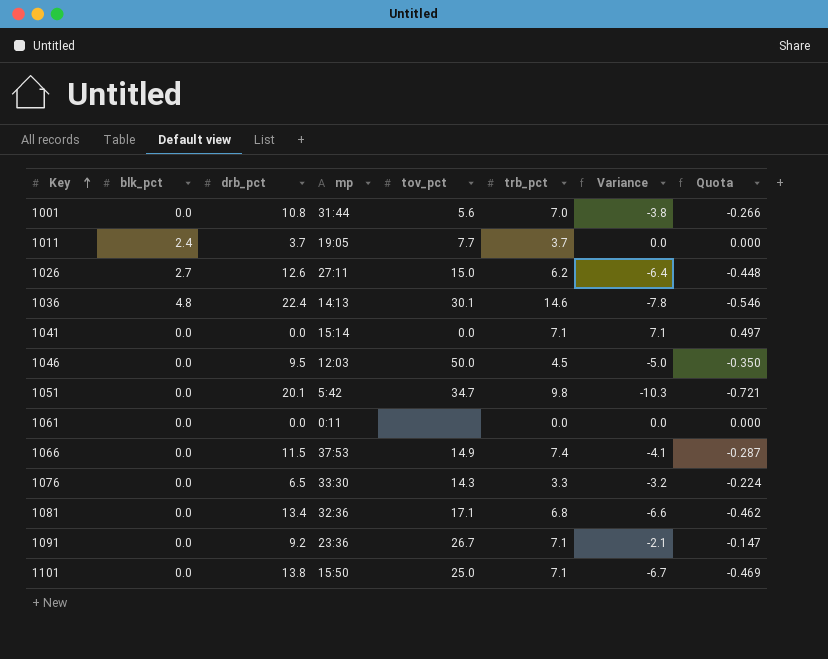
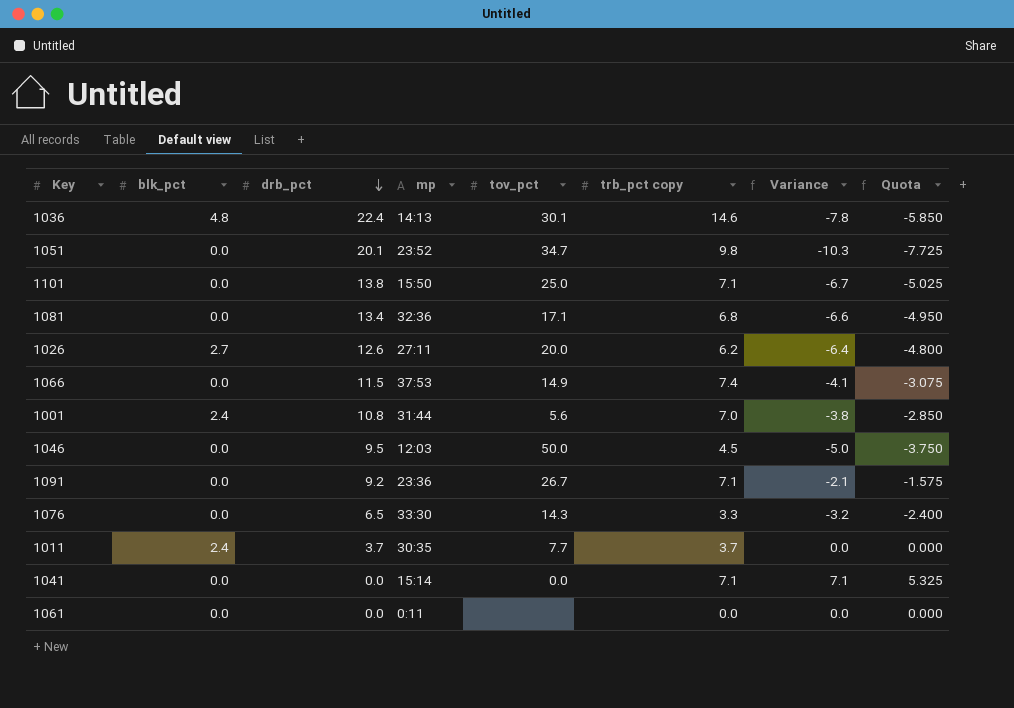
row order: Key ascending -> drb_pct descending
column name: trb_pct -> trb_pct copy
column Quota | formula: [Variance] * 0.07 -> [Variance] * 0.75
1051 | mp: 5:42 -> 23:52
1026 | tov_pct: 15.0 -> 20.0
1001 | blk_pct: 0.0 -> 2.4
1011 | mp: 19:05 -> 30:35

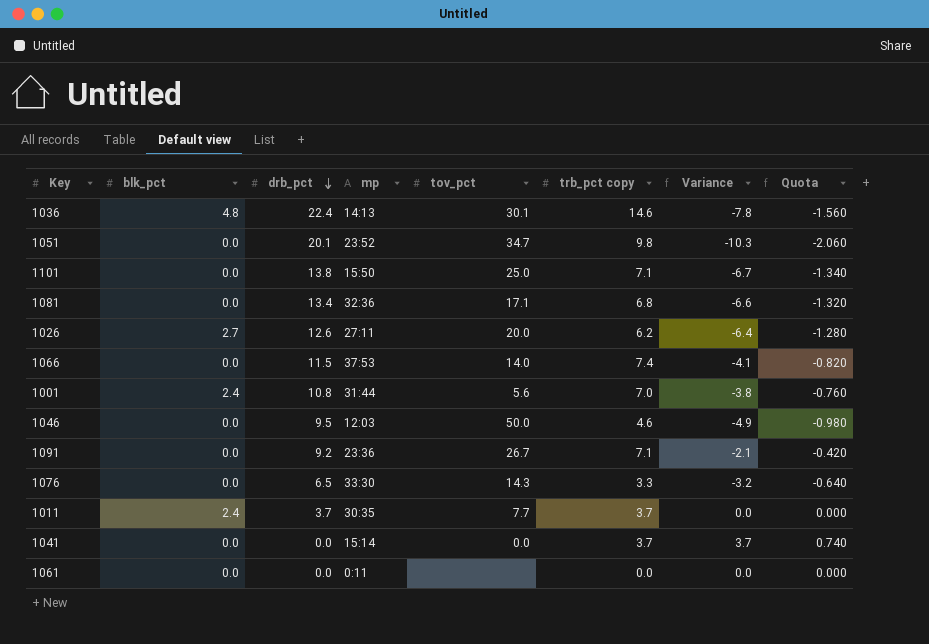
column Quota | formula: [Variance] * 0.75 -> [Variance] * 0.2
1066 | tov_pct: 14.9 -> 14.0
1046 | trb_pct copy: 4.5 -> 4.6
1046 | Variance: -5.0 -> -4.9
1041 | trb_pct copy: 7.1 -> 3.7
1041 | Variance: 7.1 -> 3.7

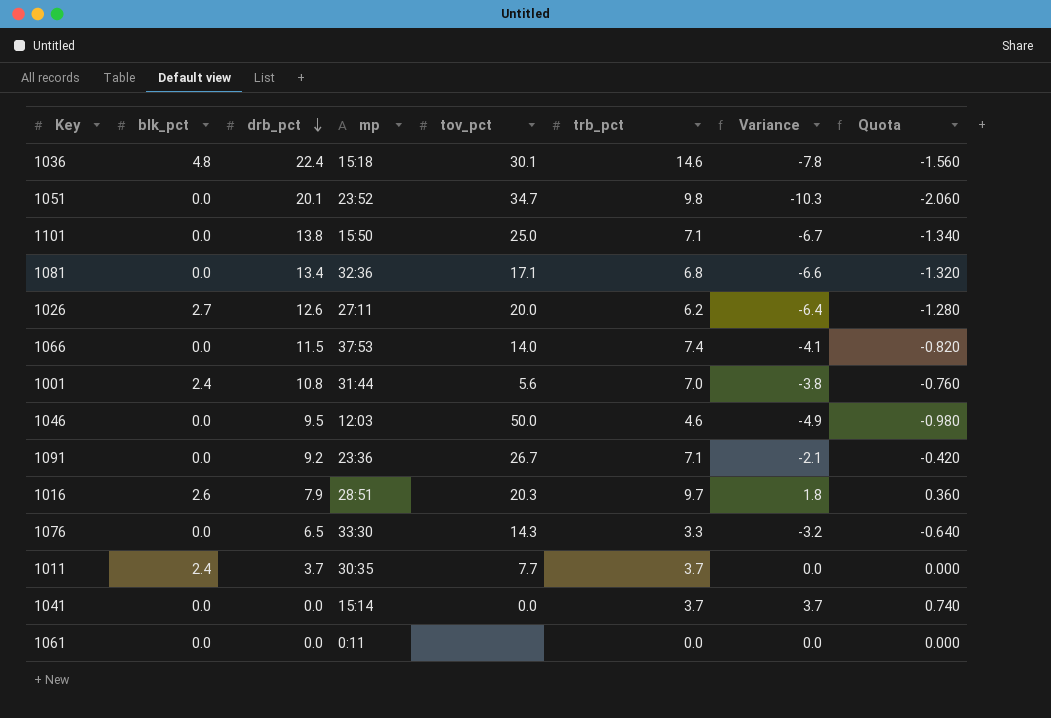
column name: trb_pct copy -> trb_pct
1036 | mp: 14:13 -> 15:18
row 1016: none -> 2.6 | 7.9 | 28:51 | 20.3 | 9.7 | 1.8 | 0.360

